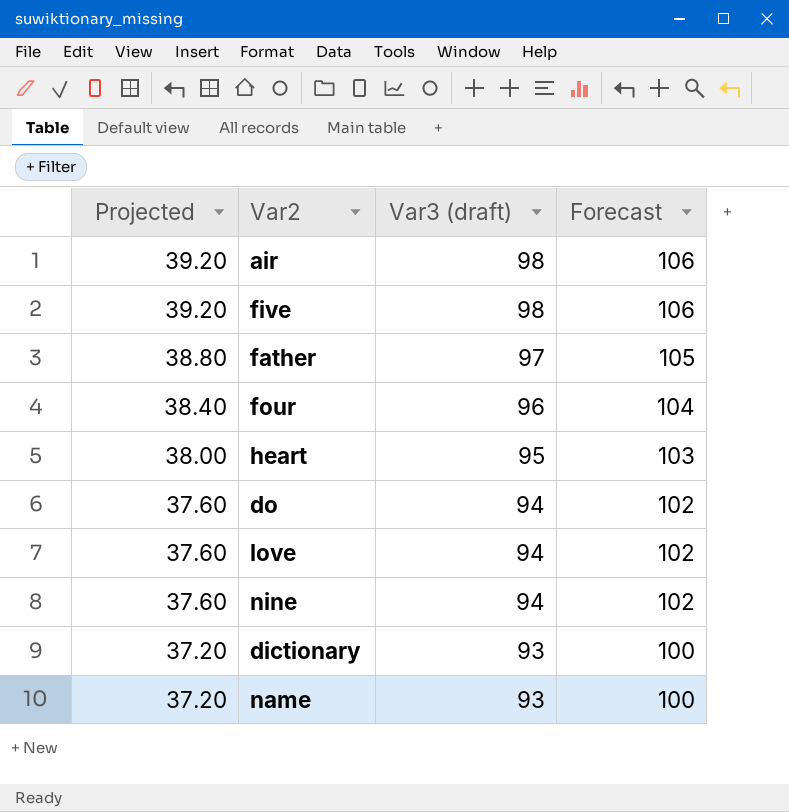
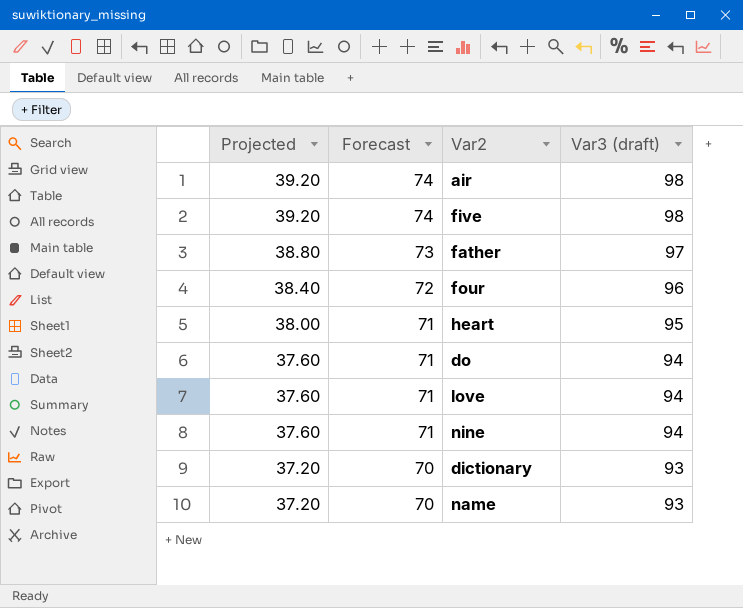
column Forecast | formula: [Var3 (draft)] * 1.08 -> [Var3 (draft)] * 0.75
column Forecast | position: 4 -> 2

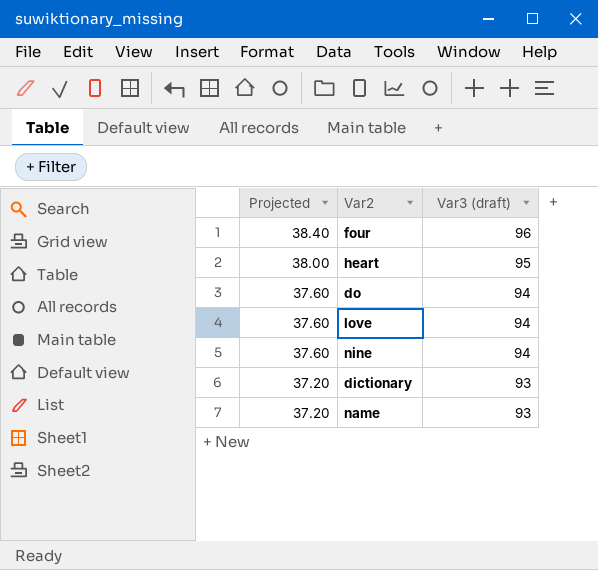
column Forecast | formula: [Var3 (draft)] * 0.75 -> none
row air: 39.20 | 74 | 98 -> none
row five: 39.20 | 74 | 98 -> none
row father: 38.80 | 73 | 97 -> none

